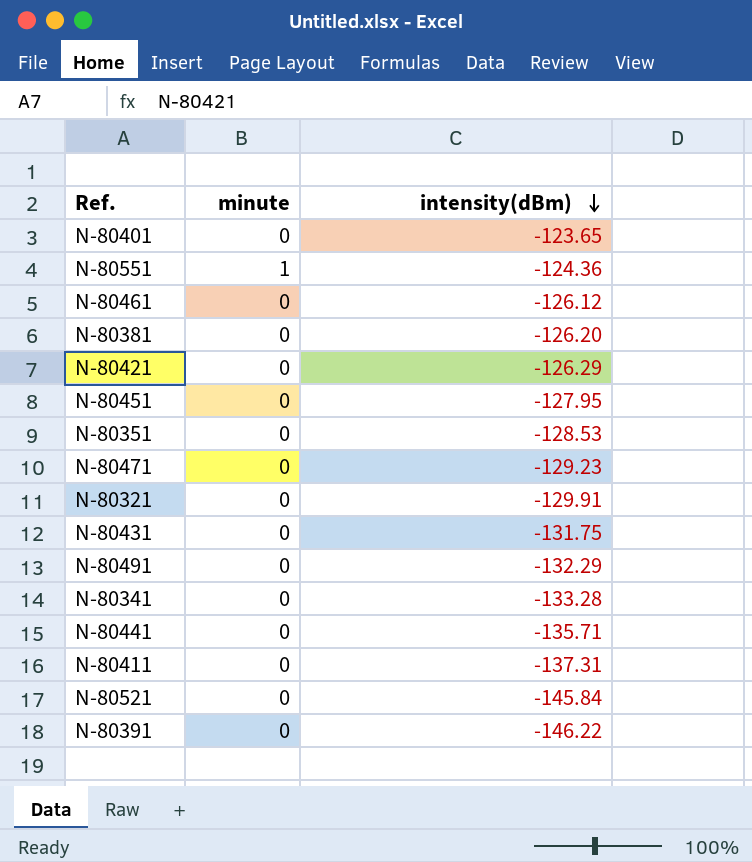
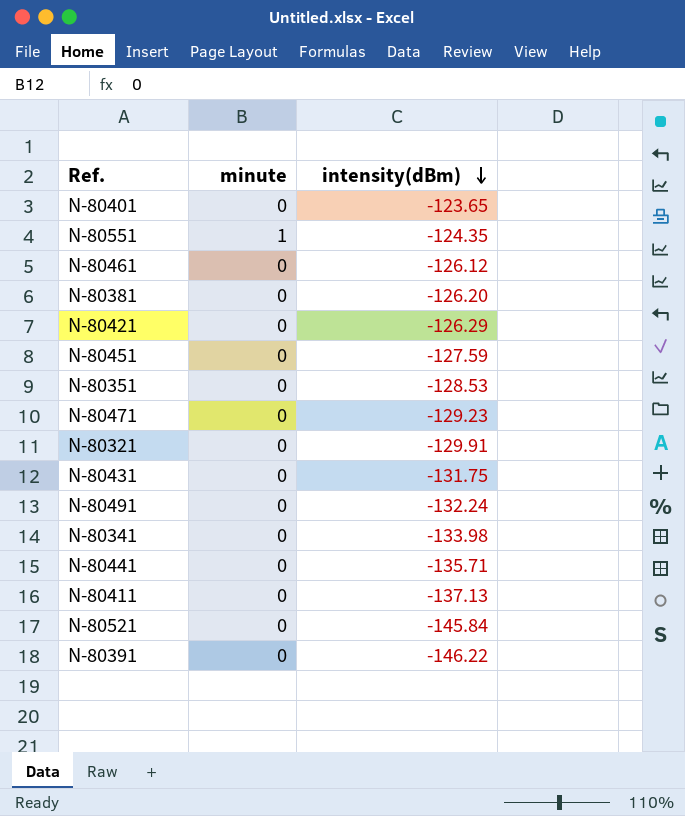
N-80551 | intensity(dBm): -124.36 -> -124.35
N-80451 | intensity(dBm): -127.95 -> -127.59
N-80491 | intensity(dBm): -132.29 -> -132.24
N-80341 | intensity(dBm): -133.28 -> -133.98
N-80411 | intensity(dBm): -137.31 -> -137.13

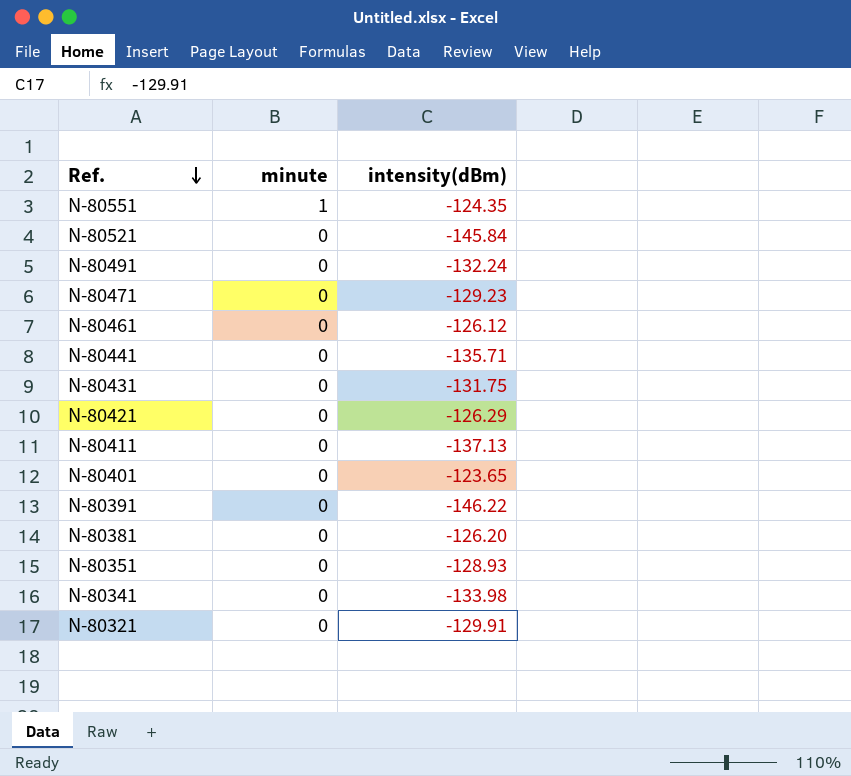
row order: intensity(dBm) descending -> Ref. descending
row N-80451: 0 | -127.59 -> none
N-80351 | intensity(dBm): -128.53 -> -128.93

